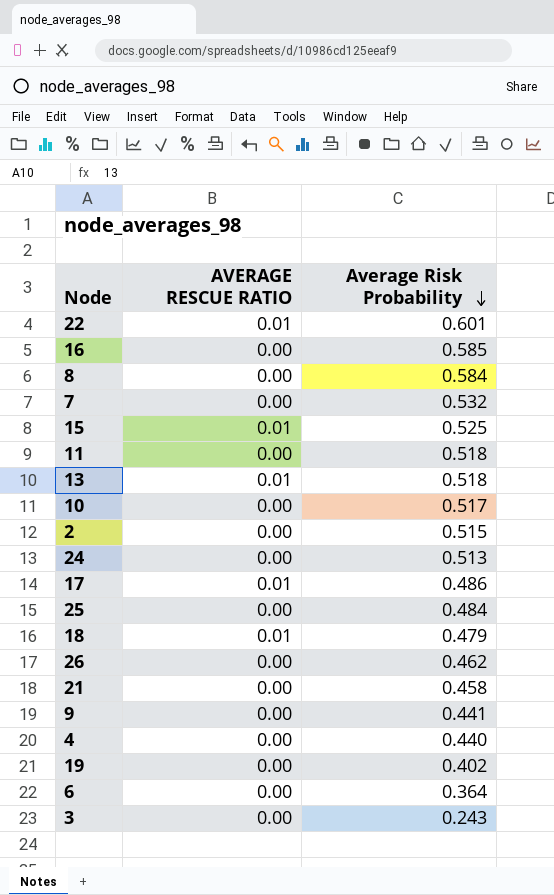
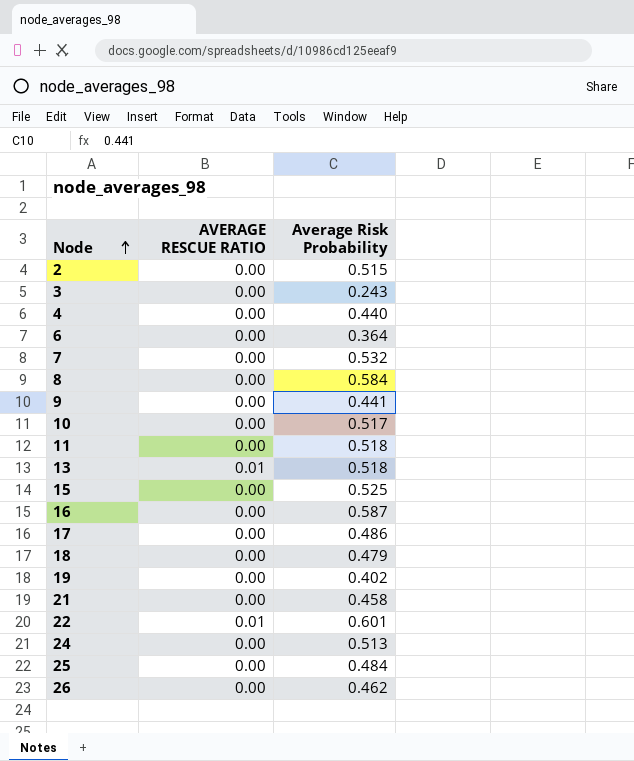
row order: Average Risk Probability descending -> Node ascending
15 | AVERAGE RESCUE RATIO: 0.01 -> 0.00
16 | Average Risk Probability: 0.585 -> 0.587
17 | AVERAGE RESCUE RATIO: 0.01 -> 0.00
18 | AVERAGE RESCUE RATIO: 0.01 -> 0.00

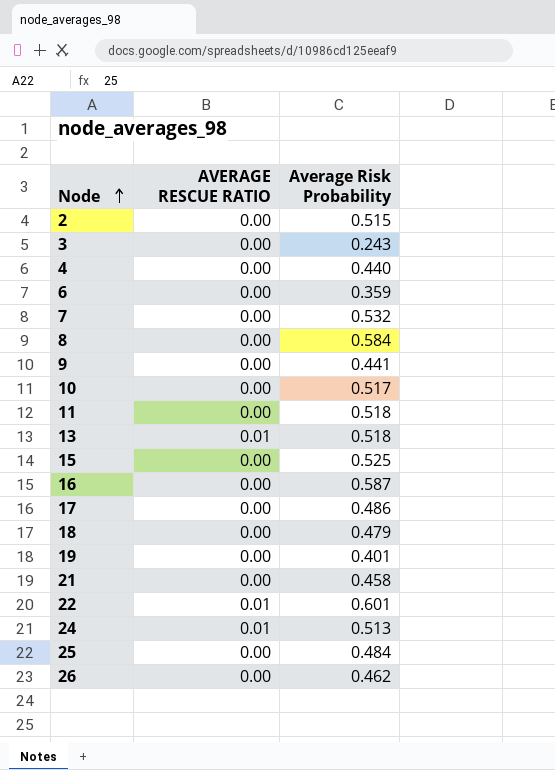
6 | Average Risk Probability: 0.364 -> 0.359
19 | Average Risk Probability: 0.402 -> 0.401
24 | AVERAGE RESCUE RATIO: 0.00 -> 0.01

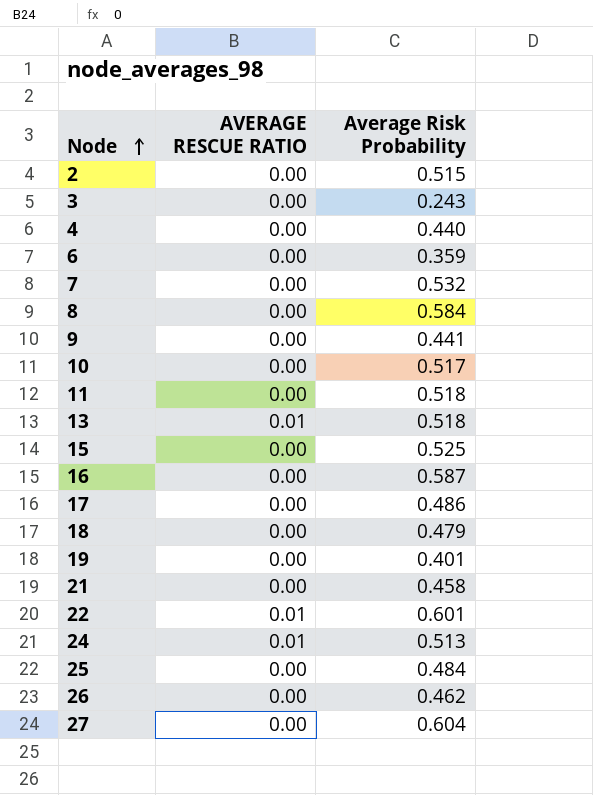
row 27: none -> 0.00 | 0.604

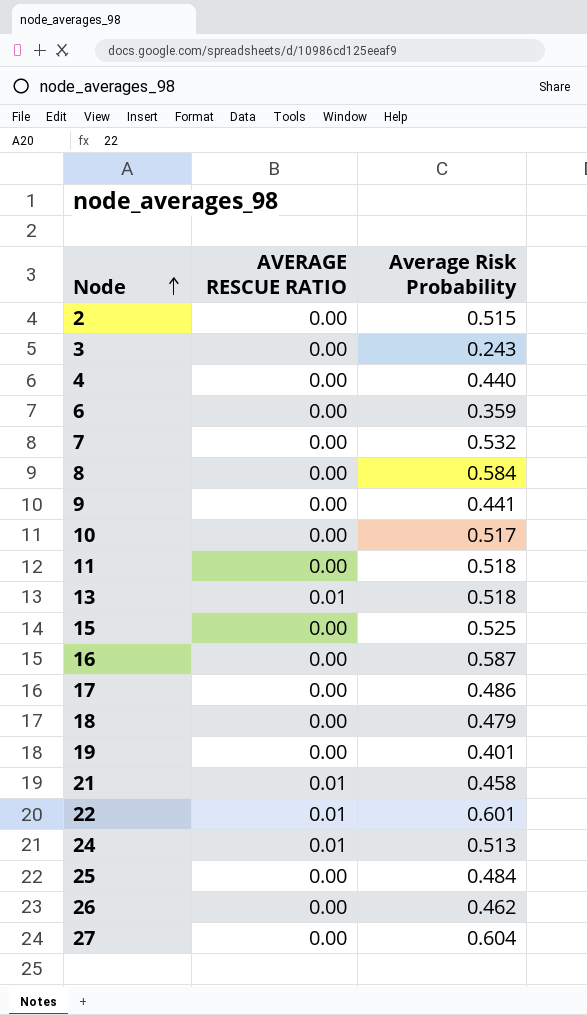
21 | AVERAGE RESCUE RATIO: 0.00 -> 0.01

